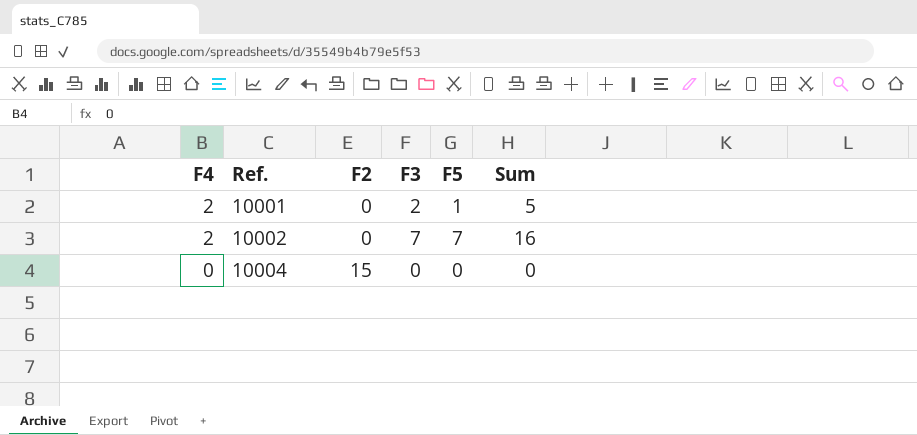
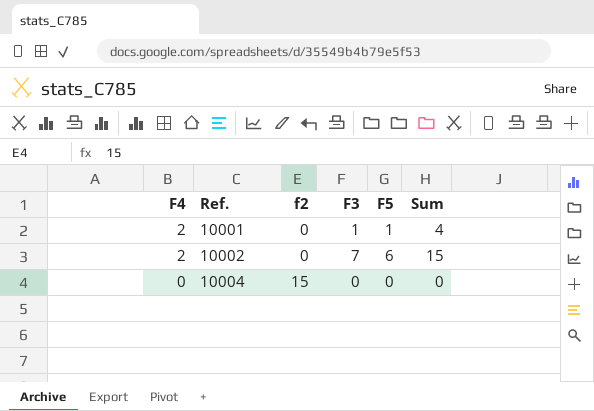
column name: F2 -> f2
10001 | F3: 2 -> 1
10001 | Sum: 5 -> 4
10002 | F5: 7 -> 6
10002 | Sum: 16 -> 15

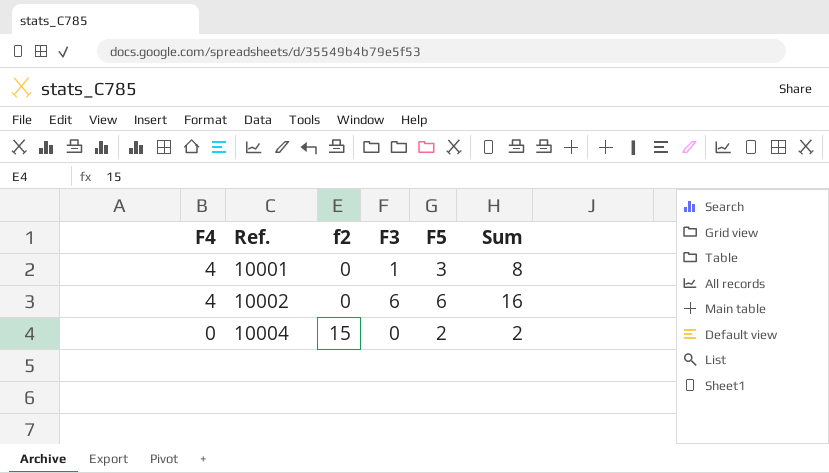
10001 | F4: 2 -> 4
10001 | F5: 1 -> 3
10001 | Sum: 4 -> 8
10002 | F4: 2 -> 4
10002 | F3: 7 -> 6
10002 | Sum: 15 -> 16
10004 | F5: 0 -> 2
10004 | Sum: 0 -> 2

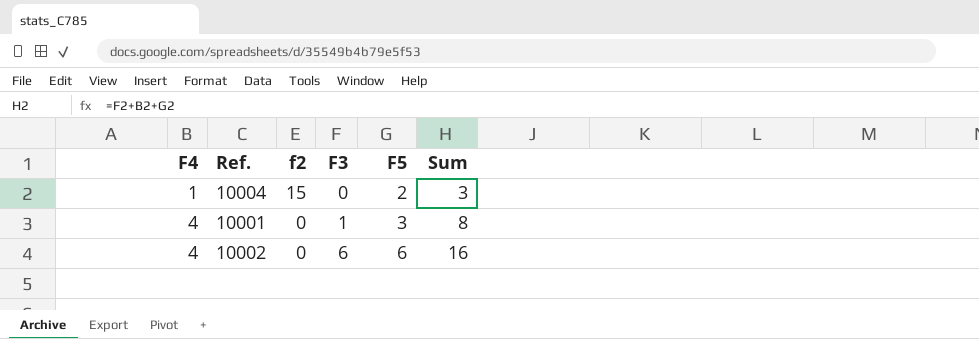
row order: F4 descending -> F4 ascending
10004 | F4: 0 -> 1
10004 | Sum: 2 -> 3

